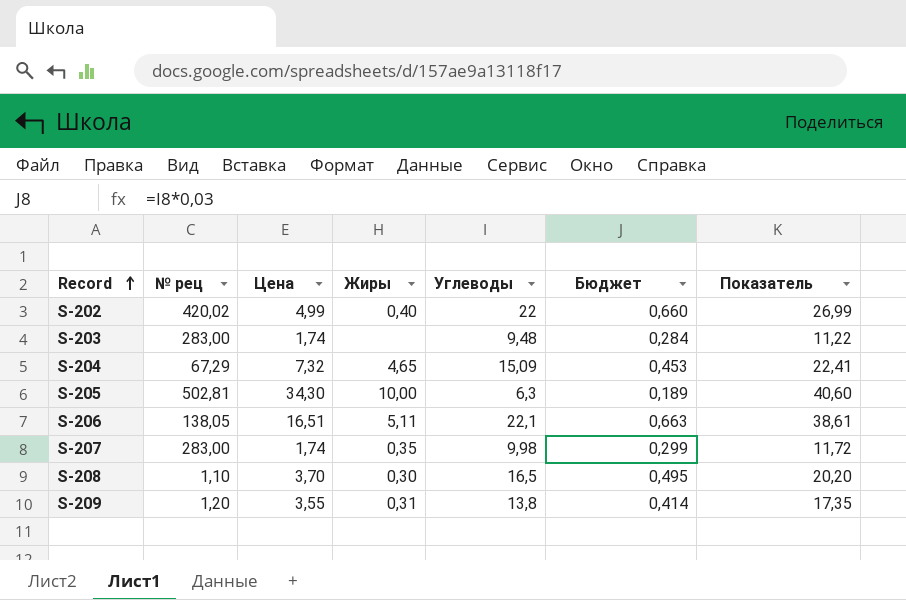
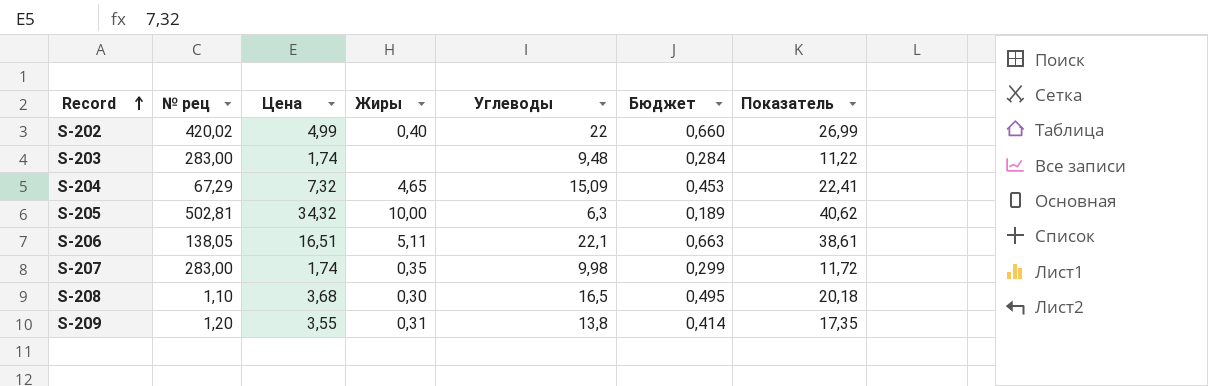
S-205 | Цена: 34,30 -> 34,32
S-205 | Показатель: 40,60 -> 40,62
S-208 | Цена: 3,70 -> 3,68
S-208 | Показатель: 20,20 -> 20,18

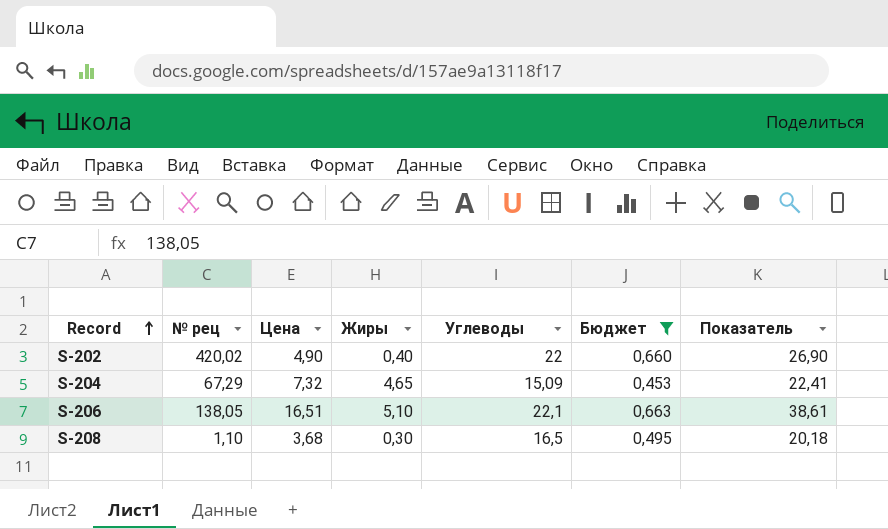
filter: none -> Бюджет >= 0,453
S-202 | Цена: 4,99 -> 4,90
S-202 | Показатель: 26,99 -> 26,90
S-206 | Жиры: 5,11 -> 5,10

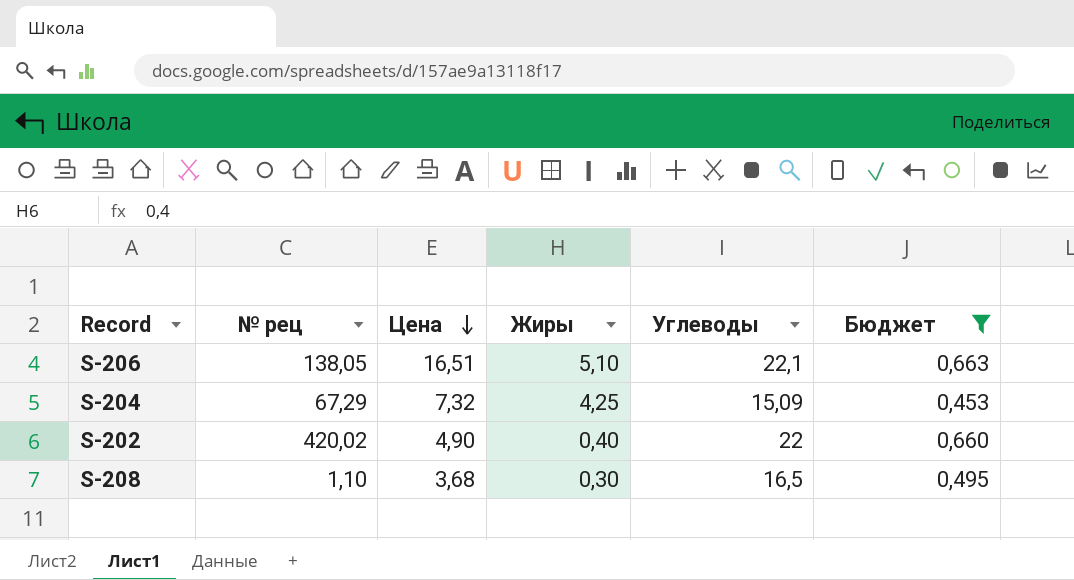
row order: Record ascending -> Цена descending
column Показатель | formula: [Цена] + [Углеводы] -> none
S-204 | Жиры: 4,65 -> 4,25

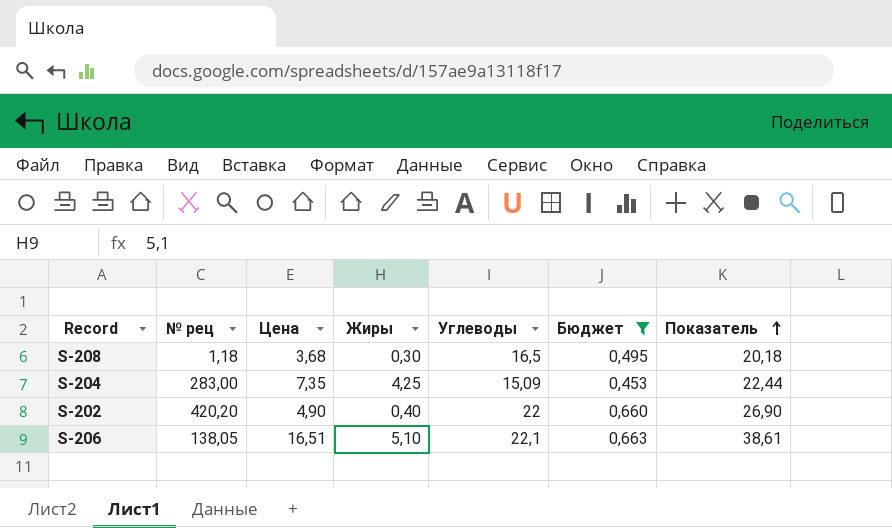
row order: Цена descending -> Показатель ascending
column Показатель | formula: none -> [Цена] + [Углеводы]
S-208 | № рец: 1,10 -> 1,18
S-204 | № рец: 67,29 -> 283,00
S-204 | Цена: 7,32 -> 7,35
S-202 | № рец: 420,02 -> 420,20

